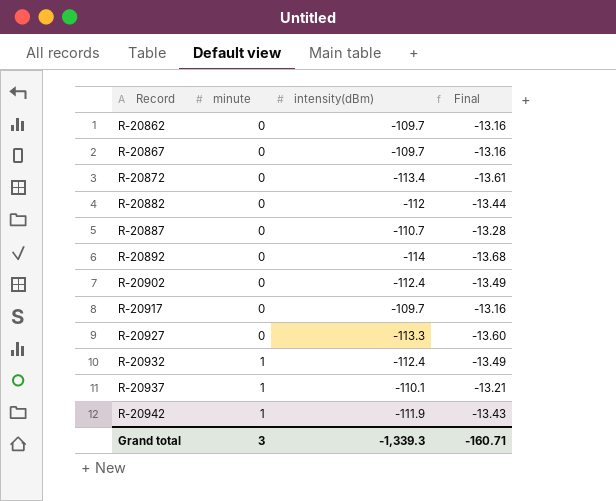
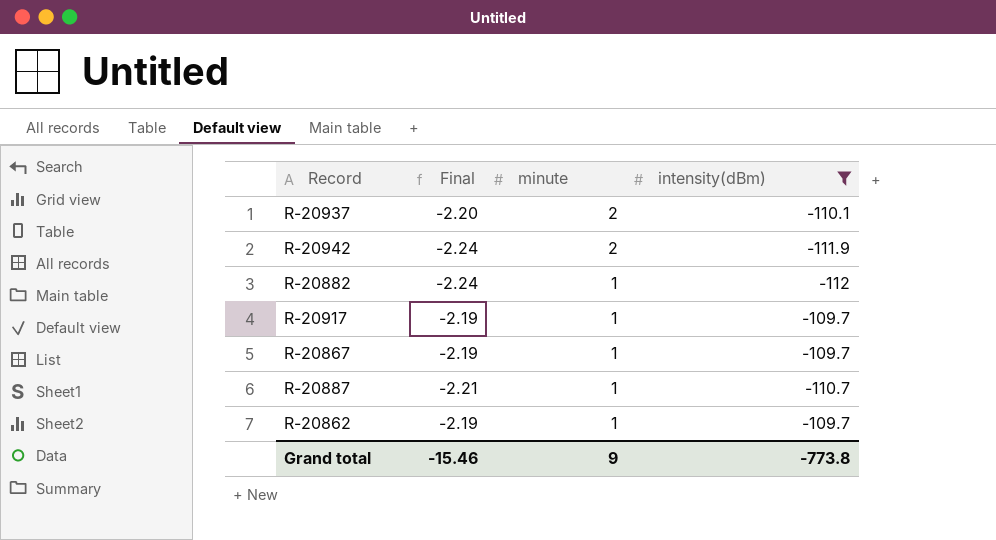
filter: none -> intensity(dBm) >= -112
row order: Record ascending -> minute descending
column Final | formula: [intensity(dBm)] * 0.12 -> [intensity(dBm)] * 0.02
column Final | position: 4 -> 2
R-20937 | minute: 1 -> 2
R-20942 | minute: 1 -> 2
R-20882 | minute: 0 -> 1
R-20917 | minute: 0 -> 1
R-20867 | minute: 0 -> 1
R-20887 | minute: 0 -> 1
R-20862 | minute: 0 -> 1
Grand total | Final: -160.71 -> -15.46
Grand total | minute: 3 -> 9
Grand total | intensity(dBm): -1,339.3 -> -773.8

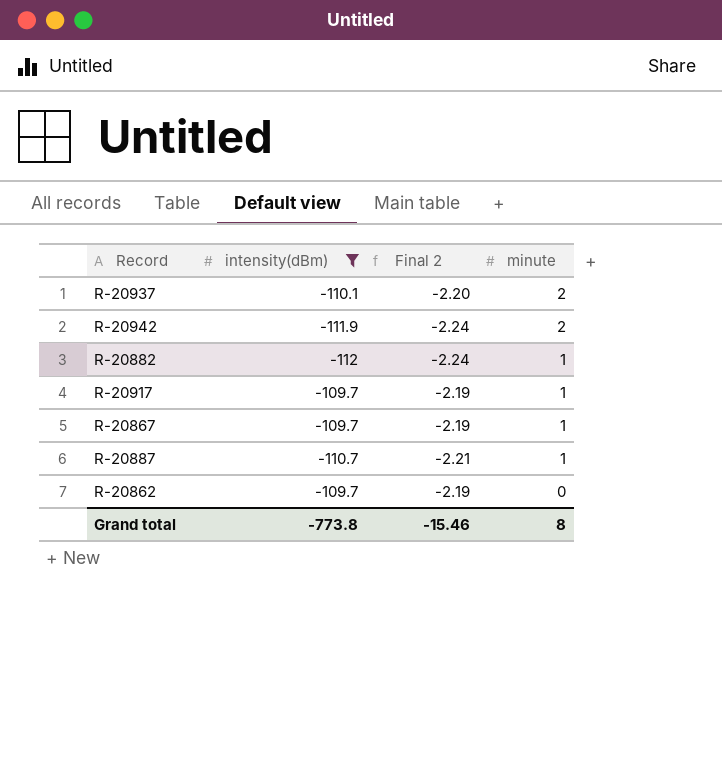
column intensity(dBm) | position: 4 -> 2
column name: Final -> Final 2
R-20862 | minute: 1 -> 0
Grand total | minute: 9 -> 8

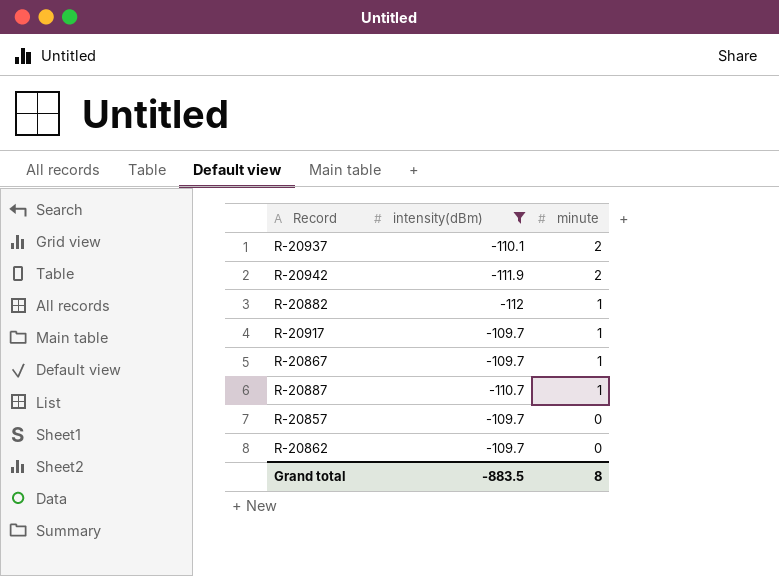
column Final 2 | formula: [intensity(dBm)] * 0.02 -> none
row R-20857: none -> -109.7 | 0
Grand total | intensity(dBm): -773.8 -> -883.5

